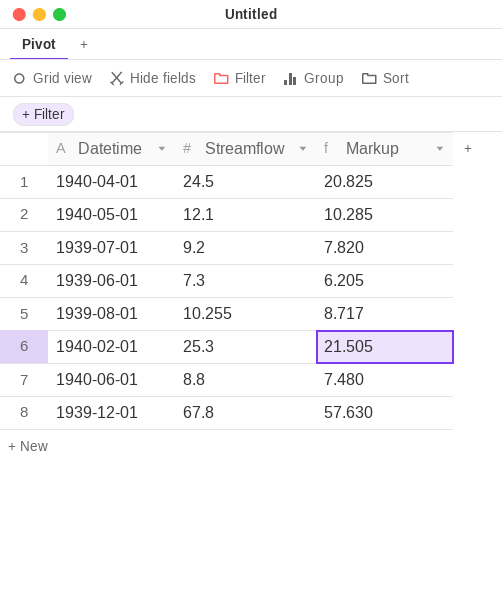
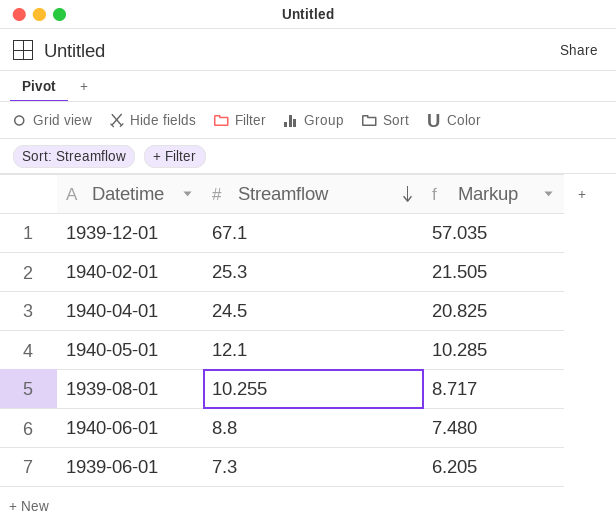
row order: none -> Streamflow descending
row 1939-07-01: 9.2 | 7.820 -> none
1939-12-01 | Streamflow: 67.8 -> 67.1
1939-12-01 | Markup: 57.630 -> 57.035

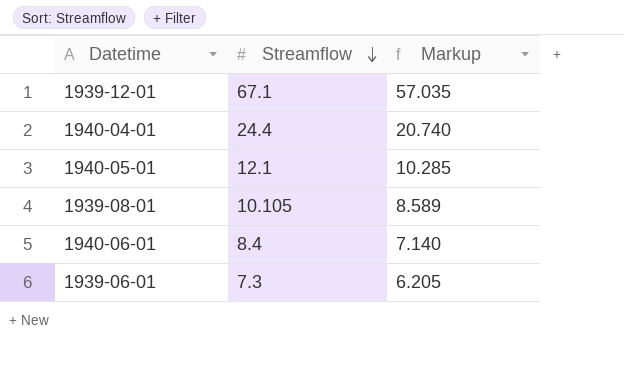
row 1940-02-01: 25.3 | 21.505 -> none
1940-04-01 | Streamflow: 24.5 -> 24.4
1940-04-01 | Markup: 20.825 -> 20.740
1939-08-01 | Streamflow: 10.255 -> 10.105
1939-08-01 | Markup: 8.717 -> 8.589
1940-06-01 | Streamflow: 8.8 -> 8.4
1940-06-01 | Markup: 7.480 -> 7.140

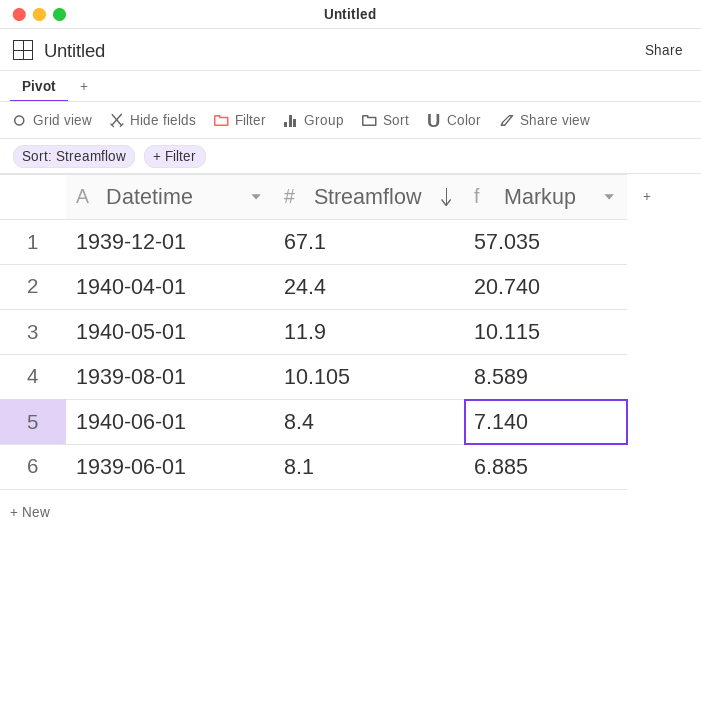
1940-05-01 | Streamflow: 12.1 -> 11.9
1940-05-01 | Markup: 10.285 -> 10.115
1939-06-01 | Streamflow: 7.3 -> 8.1
1939-06-01 | Markup: 6.205 -> 6.885

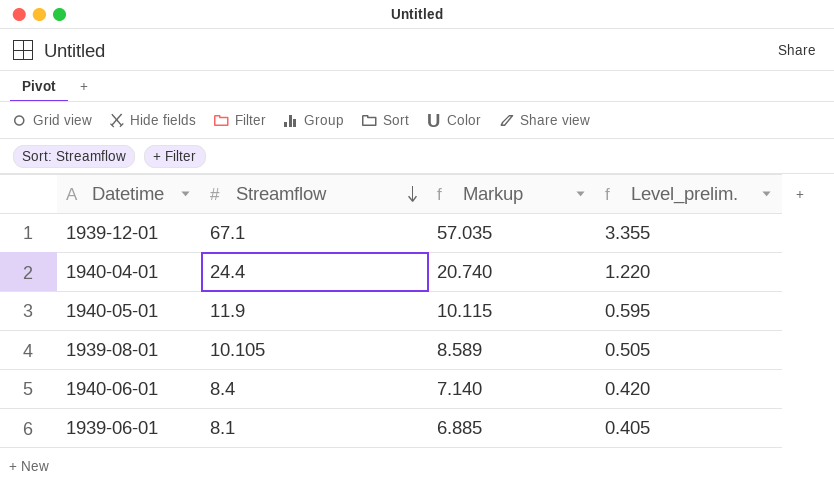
column Level_prelim. | formula: none -> [Streamflow] * 0.05

